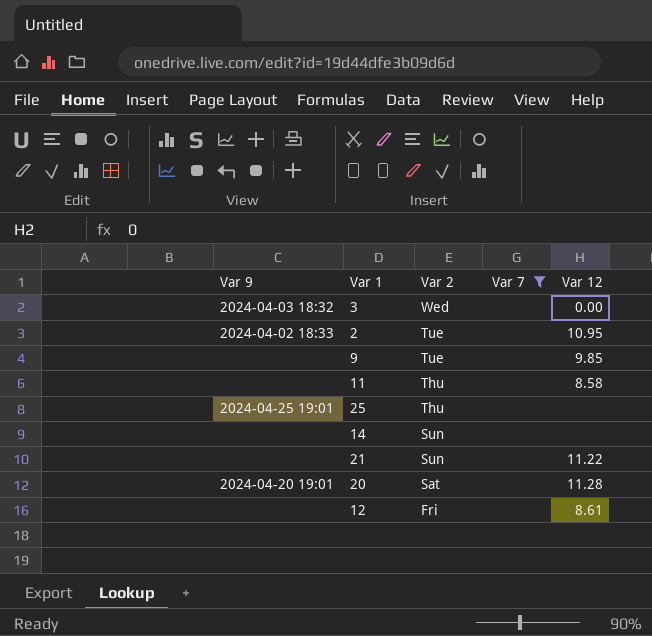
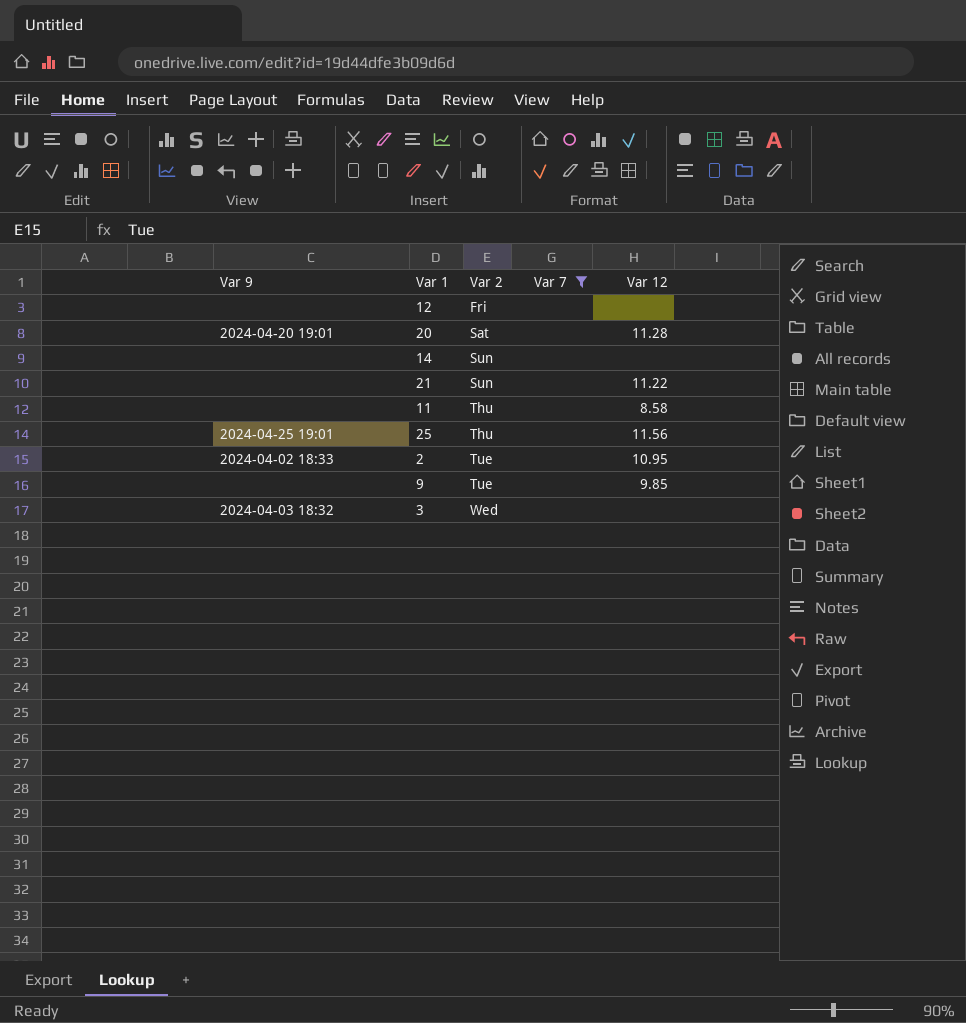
row order: Var 2 descending -> Var 2 ascending
12 | Var 12: 8.61 -> none
25 | Var 12: none -> 11.56
3 | Var 12: 0.00 -> none

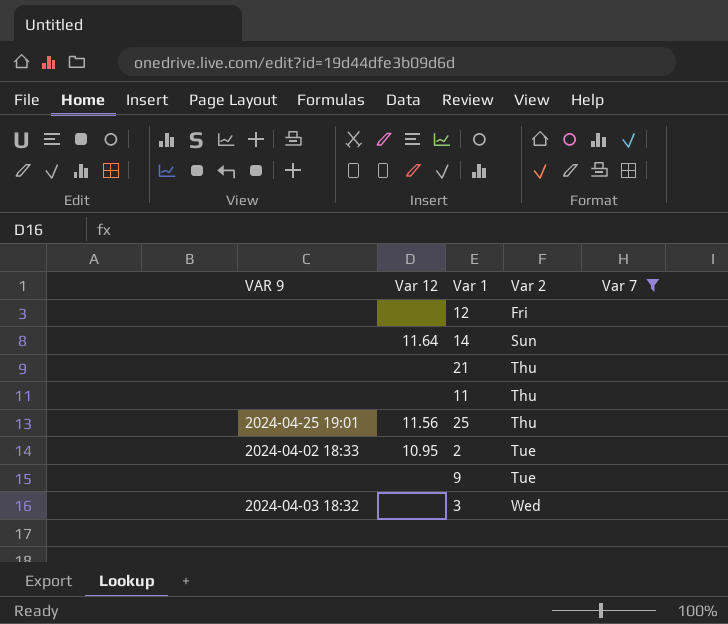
column name: Var 9 -> VAR 9
column Var 12 | position: 5 -> 2
row 20: 2024-04-20 19:01 | Sat | none | 11.28 -> none
14 | Var 12: none -> 11.64
21 | Var 12: 11.22 -> none
21 | Var 2: Sun -> Thu
11 | Var 12: 8.58 -> none
9 | Var 12: 9.85 -> none

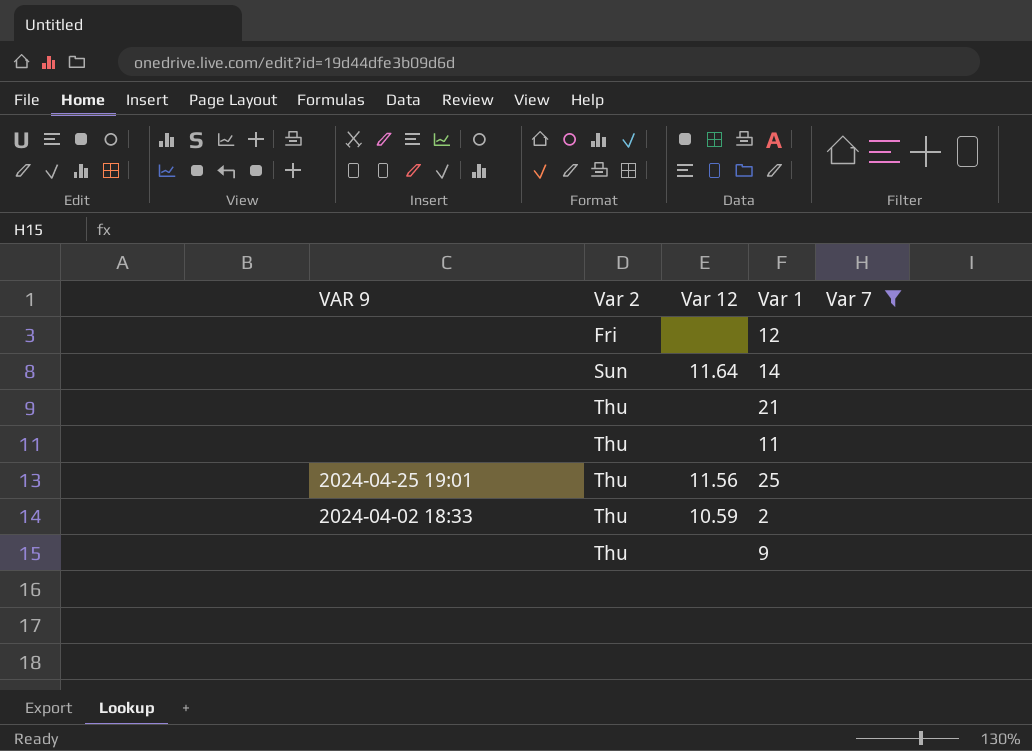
column Var 2 | position: 4 -> 2
row 3: 2024-04-03 18:32 | none | Wed | none -> none
2 | Var 2: Tue -> Thu
2 | Var 12: 10.95 -> 10.59
9 | Var 2: Tue -> Thu

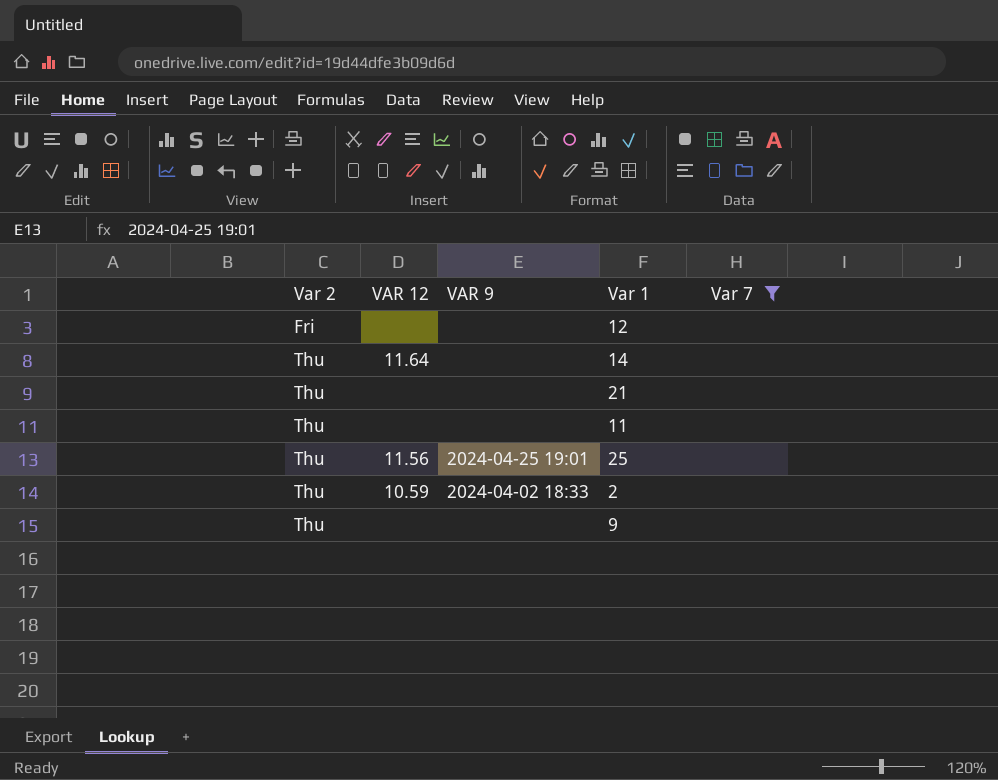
column name: Var 12 -> VAR 12
column VAR 9 | position: 1 -> 3
14 | Var 2: Sun -> Thu

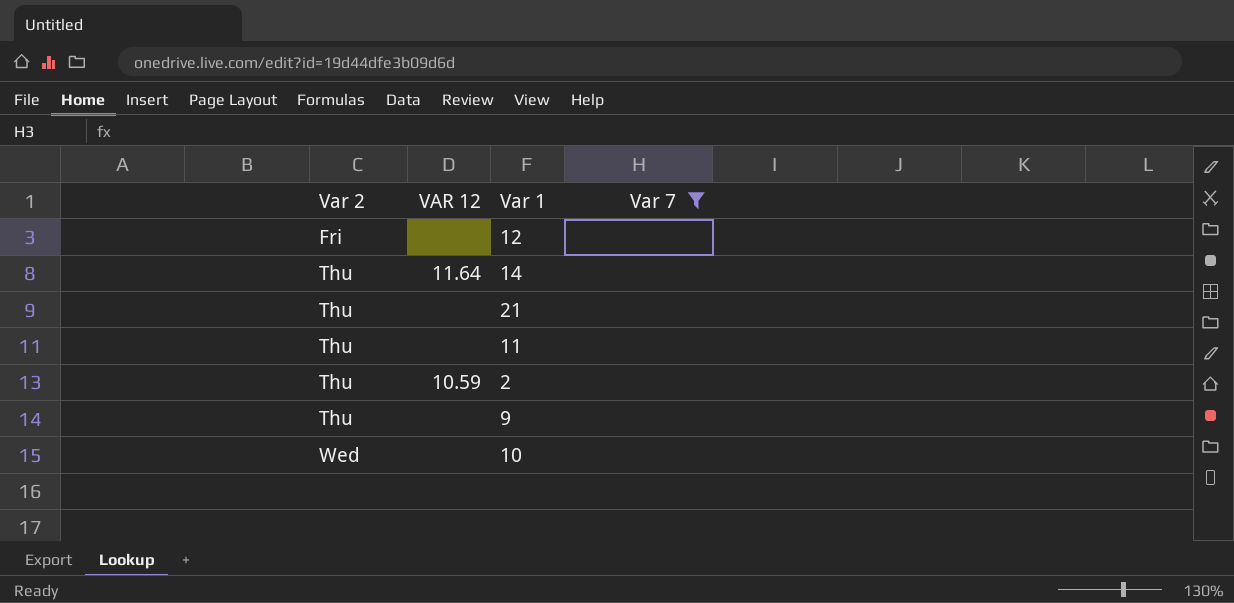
column VAR 9 | position: 3 -> none
row 25: Thu | 11.56 | 2024-04-25 19:01 | none -> none
row 10: none -> Wed | none | none

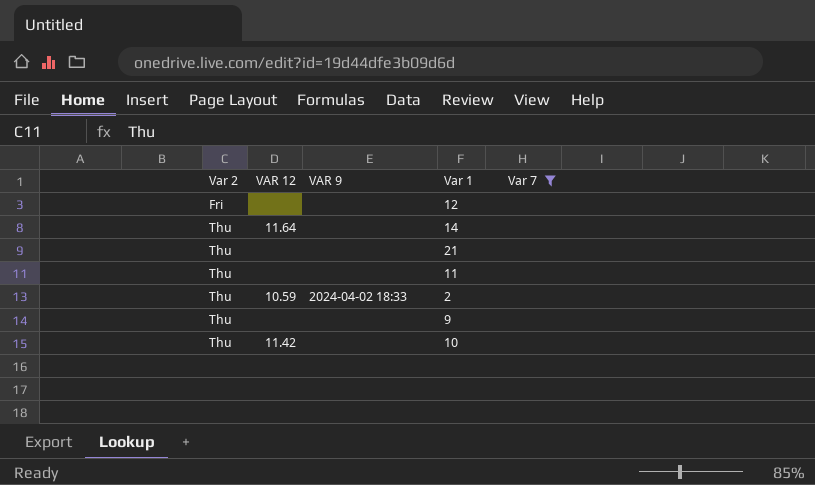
column VAR 9 | position: none -> 3
10 | Var 2: Wed -> Thu
10 | VAR 12: none -> 11.42

